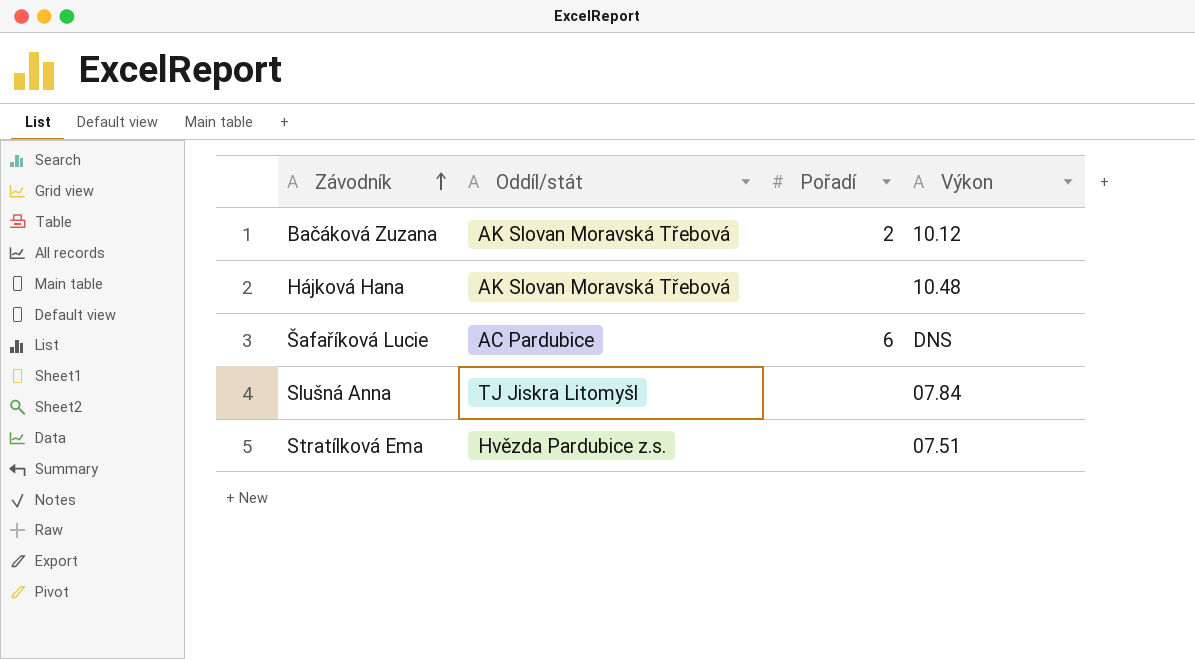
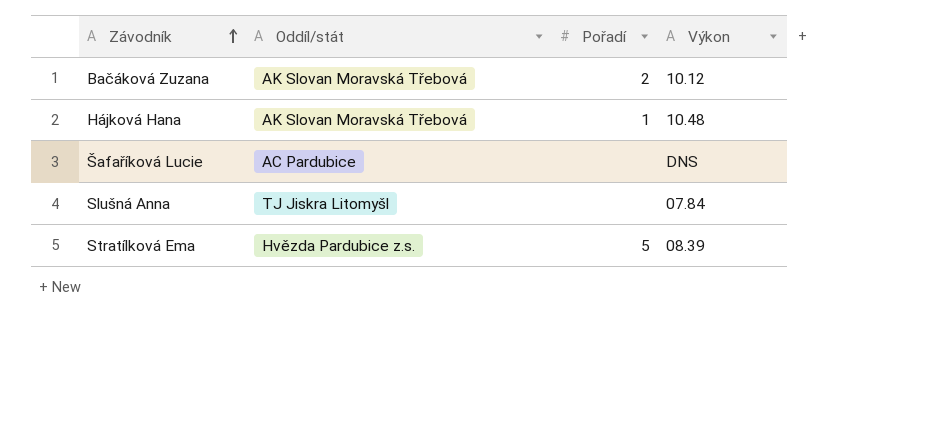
Hájková Hana | Pořadí: none -> 1
Šafaříková Lucie | Pořadí: 6 -> none
Stratílková Ema | Pořadí: none -> 5
Stratílková Ema | Výkon: 07.51 -> 08.39

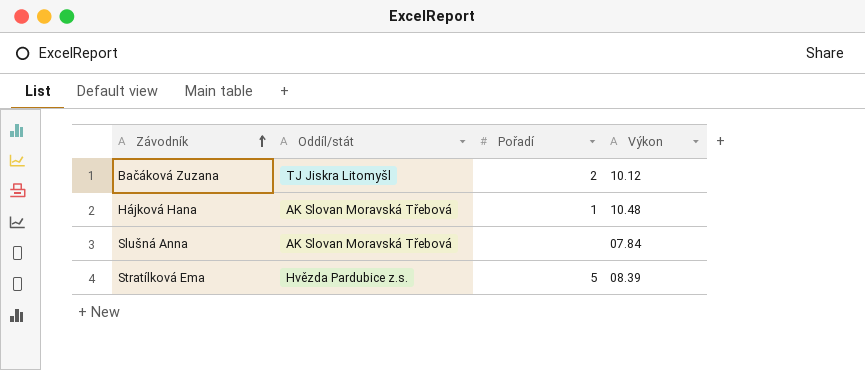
row Šafaříková Lucie: AC Pardubice | none | DNS -> none
Bačáková Zuzana | Oddíl/stát: AK Slovan Moravská Třebová -> TJ Jiskra Litomyšl
Slušná Anna | Oddíl/stát: TJ Jiskra Litomyšl -> AK Slovan Moravská Třebová

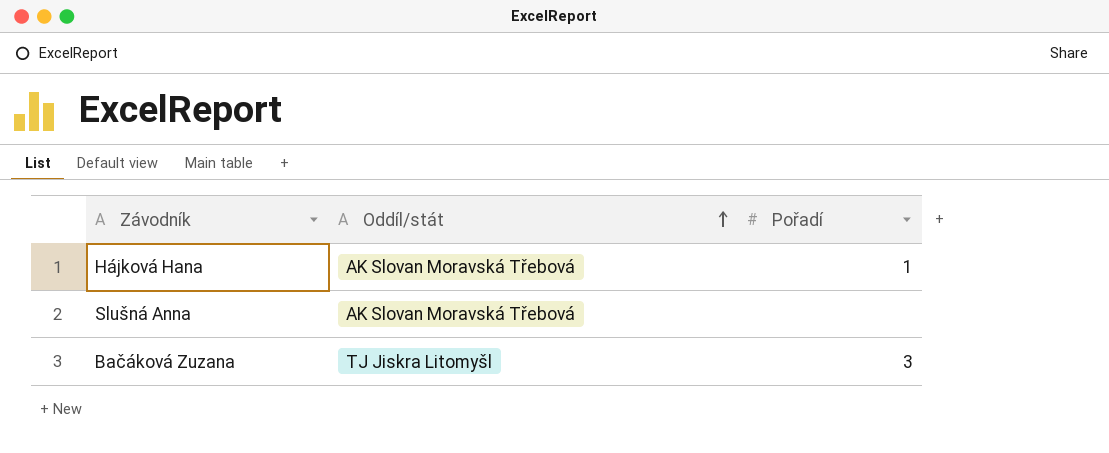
row order: Závodník ascending -> Oddíl/stát ascending
column Výkon | position: 4 -> none
row Stratílková Ema: Hvězda Pardubice z.s. | 5 | 08.39 -> none
Bačáková Zuzana | Pořadí: 2 -> 3

